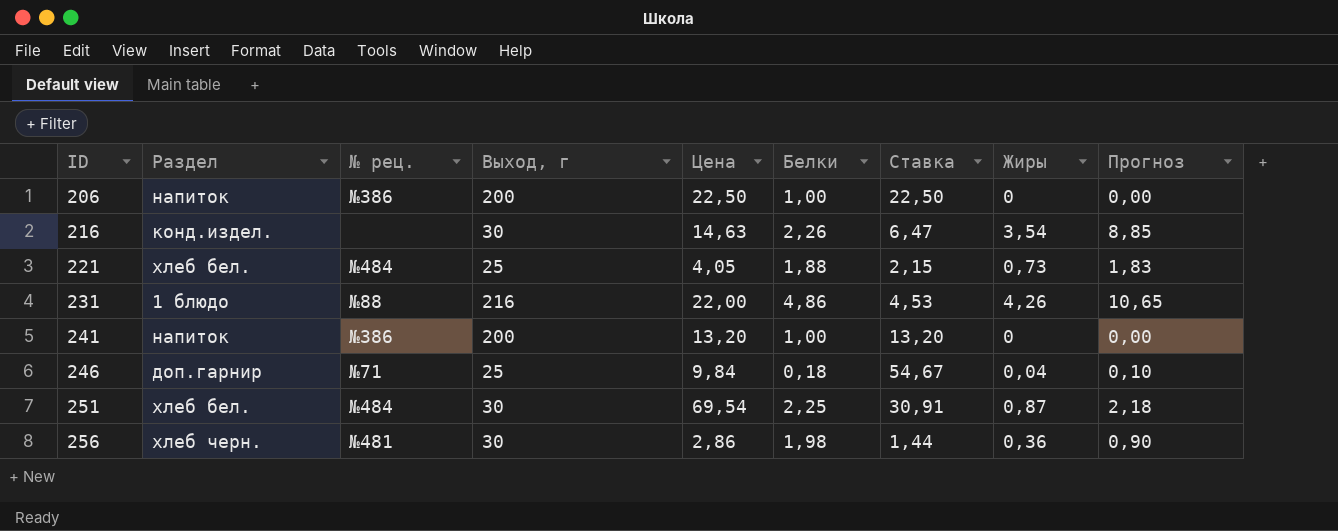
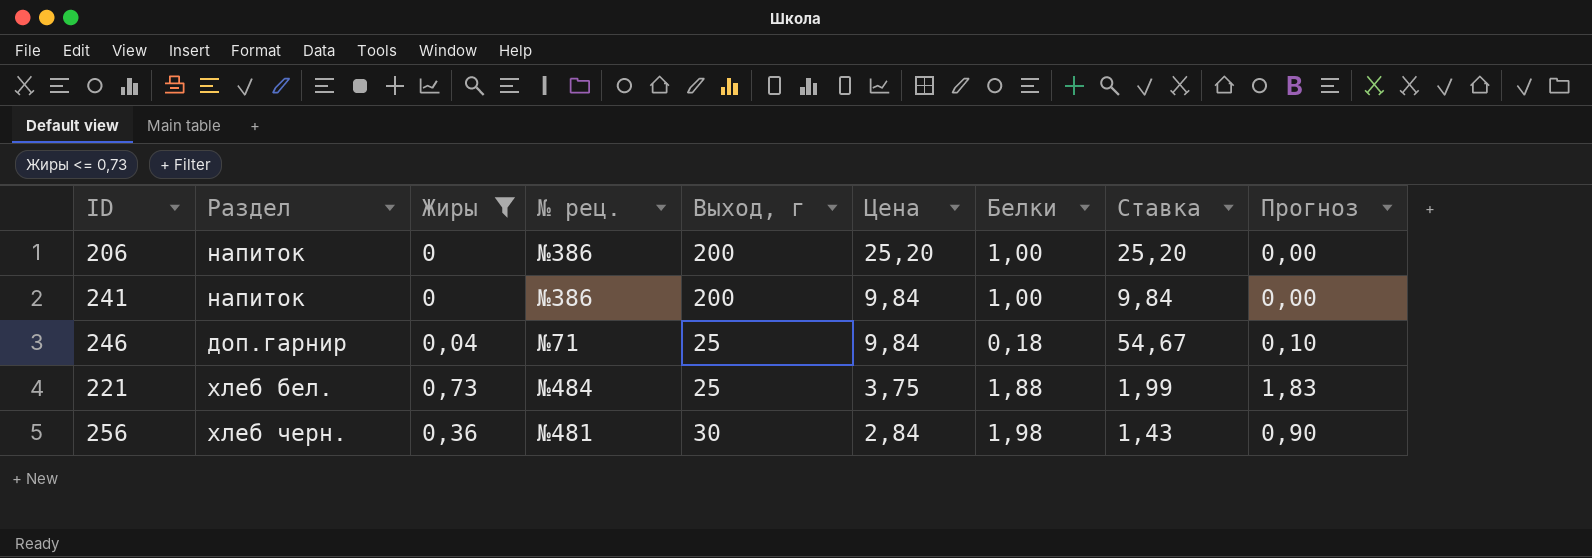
filter: none -> Жиры <= 0,73
row order: ID ascending -> Цена descending
column Жиры | position: 8 -> 3
206 | Цена: 22,50 -> 25,20
206 | Ставка: 22,50 -> 25,20
241 | Цена: 13,20 -> 9,84
241 | Ставка: 13,20 -> 9,84
221 | Цена: 4,05 -> 3,75
221 | Ставка: 2,15 -> 1,99
256 | Цена: 2,86 -> 2,84
256 | Ставка: 1,44 -> 1,43

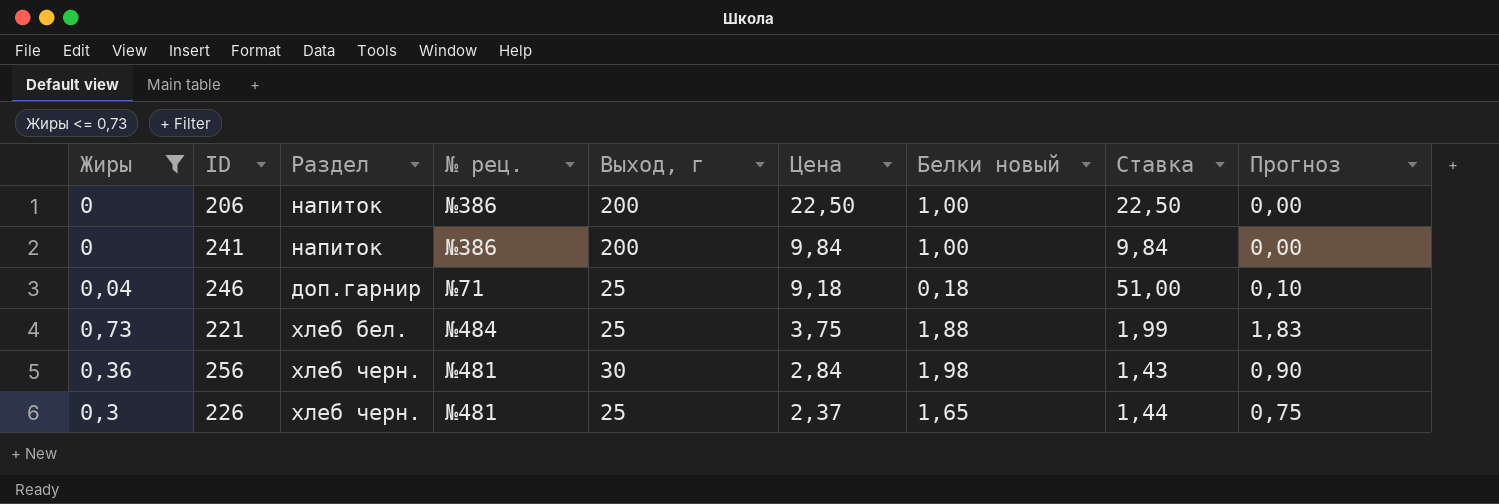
column Жиры | position: 3 -> 1
column name: Белки -> Белки новый
206 | Цена: 25,20 -> 22,50
206 | Ставка: 25,20 -> 22,50
246 | Цена: 9,84 -> 9,18
246 | Ставка: 54,67 -> 51,00
row 226: none -> 0,3 | хлеб черн. | №481 | 25 | 2,37 | 1,65 | 1,44 | 0,75

